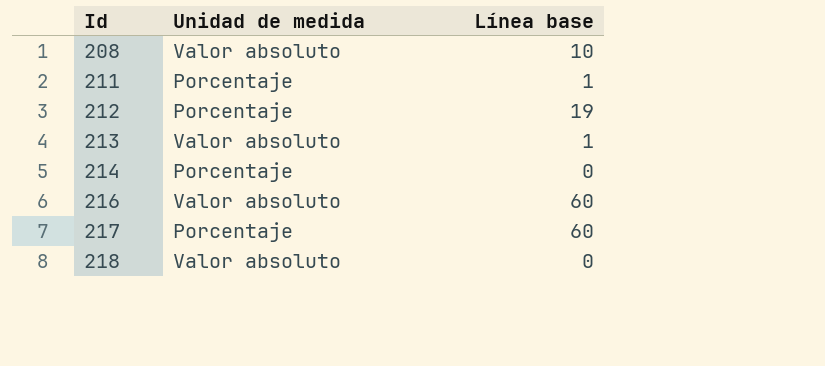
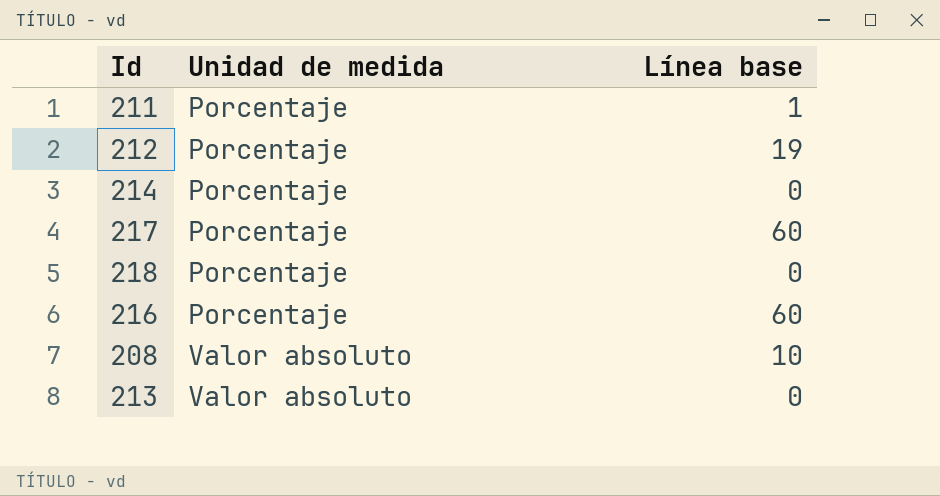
row order: Id ascending -> Unidad de medida ascending
218 | Unidad de medida: Valor absoluto -> Porcentaje
216 | Unidad de medida: Valor absoluto -> Porcentaje
213 | Línea base: 1 -> 0

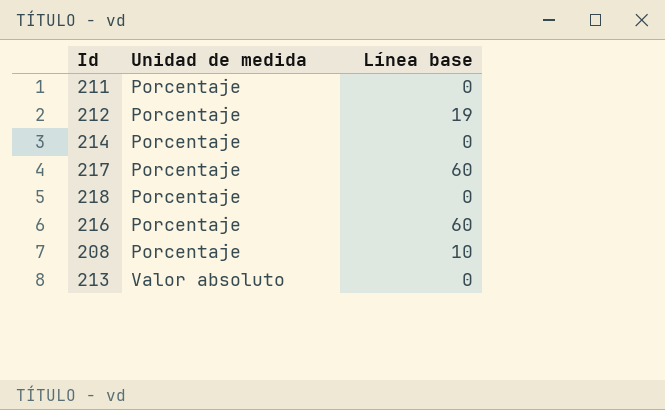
211 | Línea base: 1 -> 0
208 | Unidad de medida: Valor absoluto -> Porcentaje

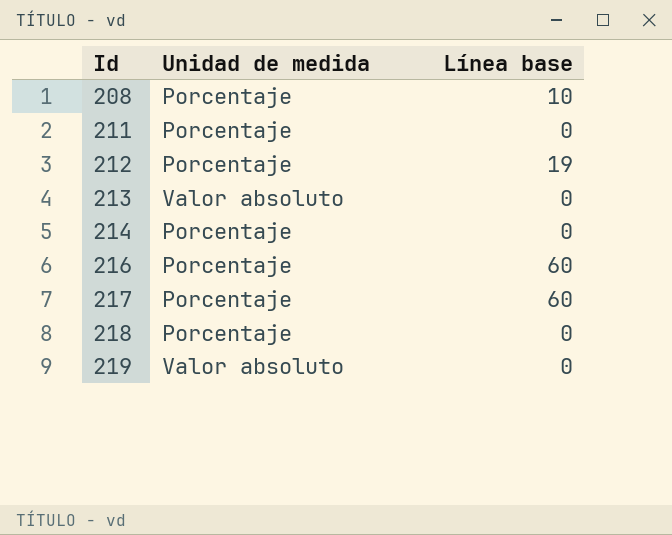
row order: Unidad de medida ascending -> Id ascending
row 219: none -> Valor absoluto | 0

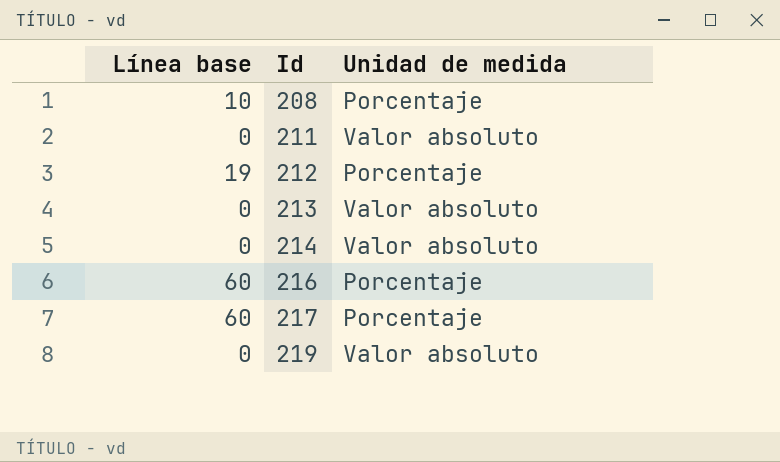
column Línea base | position: 3 -> 1
row 218: Porcentaje | 0 -> none
211 | Unidad de medida: Porcentaje -> Valor absoluto
214 | Unidad de medida: Porcentaje -> Valor absoluto

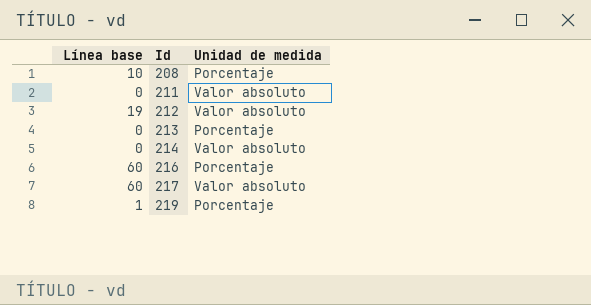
212 | Unidad de medida: Porcentaje -> Valor absoluto
213 | Unidad de medida: Valor absoluto -> Porcentaje
217 | Unidad de medida: Porcentaje -> Valor absoluto
219 | Línea base: 0 -> 1
219 | Unidad de medida: Valor absoluto -> Porcentaje

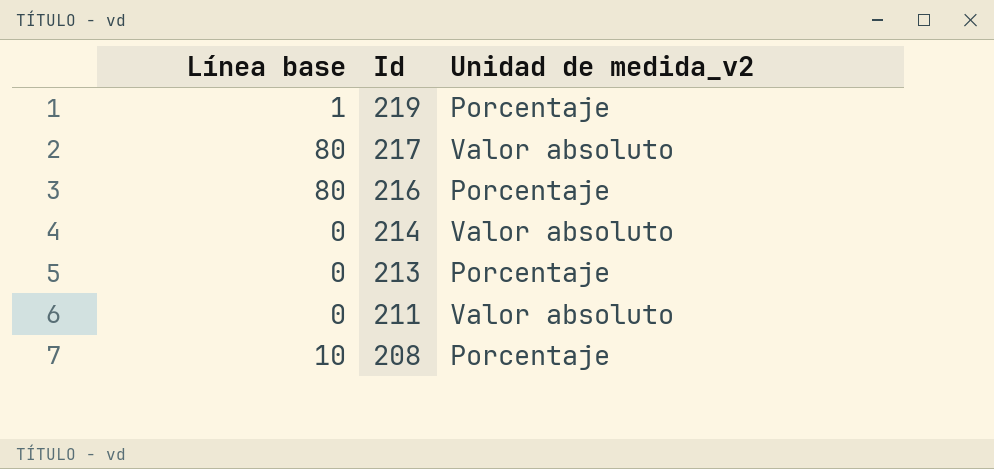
row order: Id ascending -> Id descending
column name: Unidad de medida -> Unidad de medida_v2
row 212: 19 | Valor absoluto -> none
217 | Línea base: 60 -> 80
216 | Línea base: 60 -> 80

